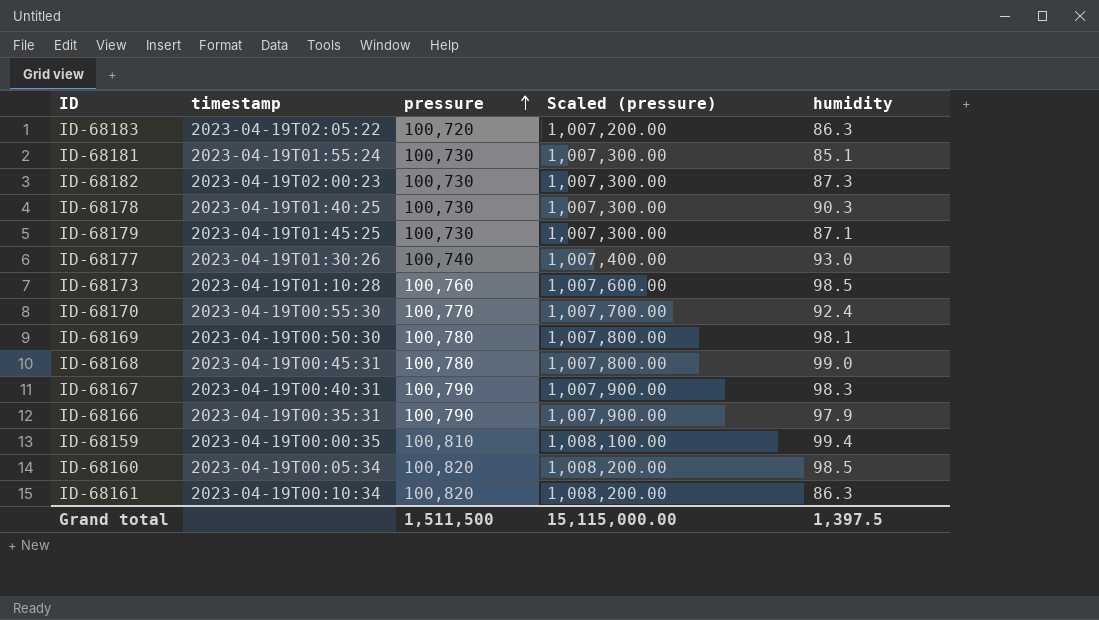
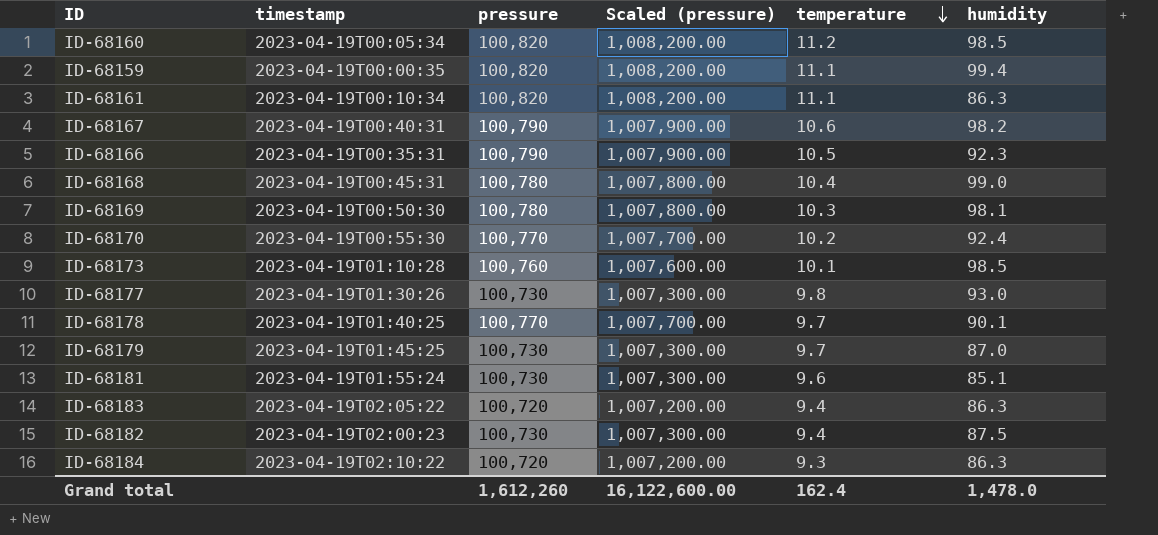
row order: pressure ascending -> temperature descending
column temperature | position: none -> 5
ID-68159 | pressure: 100,810 -> 100,820
ID-68159 | Scaled (pressure): 1,008,100.00 -> 1,008,200.00
ID-68167 | humidity: 98.3 -> 98.2
ID-68166 | humidity: 97.9 -> 92.3
ID-68177 | pressure: 100,740 -> 100,730
ID-68177 | Scaled (pressure): 1,007,400.00 -> 1,007,300.00
ID-68178 | pressure: 100,730 -> 100,770
ID-68178 | Scaled (pressure): 1,007,300.00 -> 1,007,700.00
ID-68178 | humidity: 90.3 -> 90.1
ID-68179 | humidity: 87.1 -> 87.0
ID-68182 | humidity: 87.3 -> 87.5
row ID-68184: none -> 2023-04-19T02:10:22 | 100,720 | 1,007,200.00 | 9.3 | 86.3
Grand total | pressure: 1,511,500 -> 1,612,260
Grand total | Scaled (pressure): 15,115,000.00 -> 16,122,600.00
Grand total | humidity: 1,397.5 -> 1,478.0

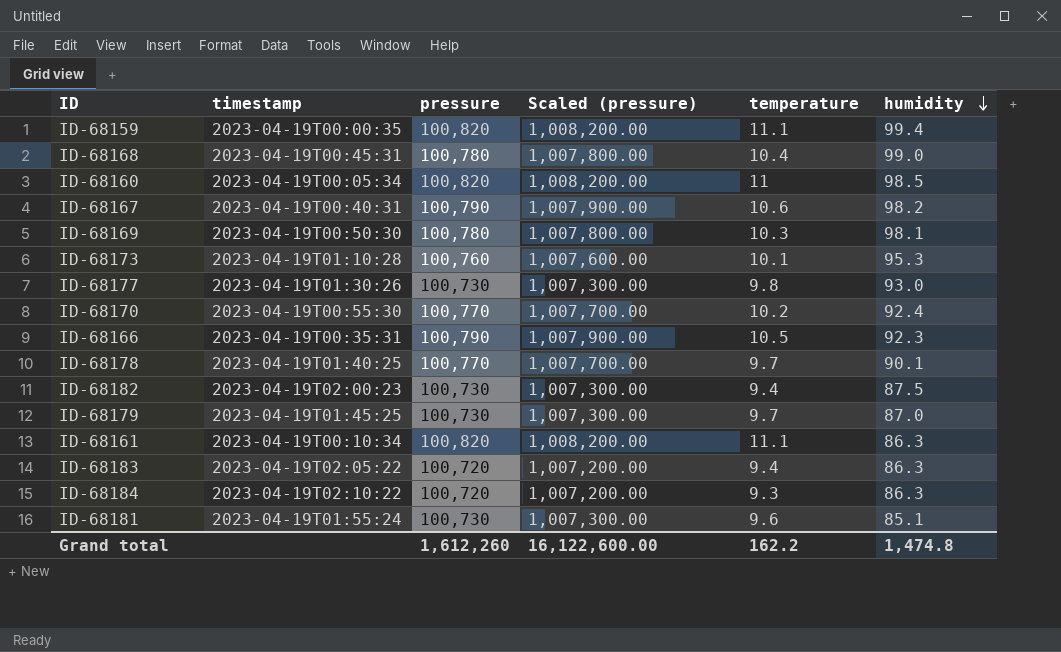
row order: temperature descending -> humidity descending
ID-68160 | temperature: 11.2 -> 11
ID-68173 | humidity: 98.5 -> 95.3
Grand total | temperature: 162.4 -> 162.2
Grand total | humidity: 1,478.0 -> 1,474.8

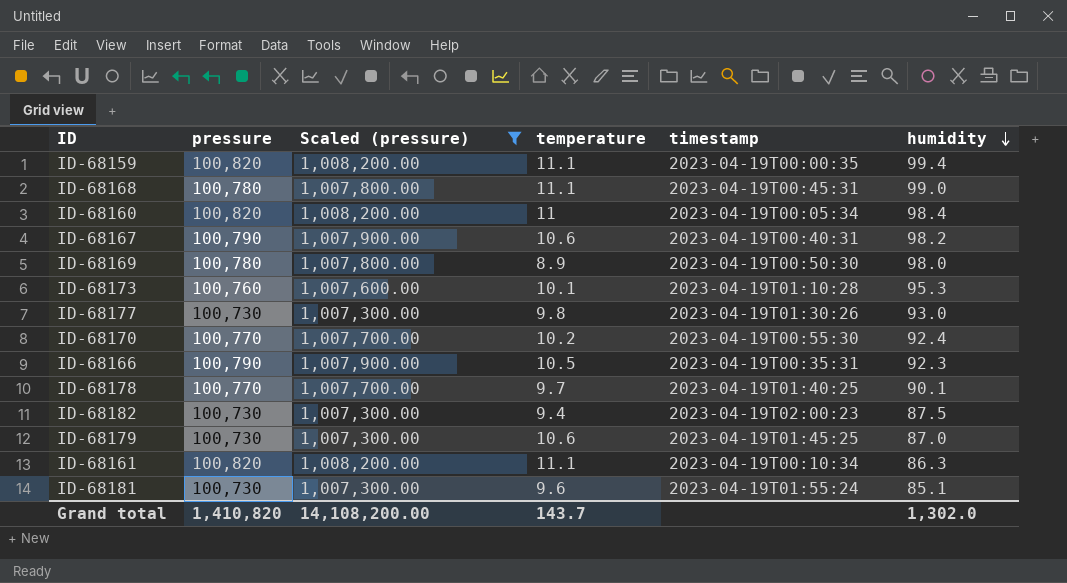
filter: none -> Scaled (pressure) != 1,007,200.00
column timestamp | position: 2 -> 5
ID-68168 | temperature: 10.4 -> 11.1
ID-68160 | humidity: 98.5 -> 98.4
ID-68169 | temperature: 10.3 -> 8.9
ID-68169 | humidity: 98.1 -> 98.0
ID-68179 | temperature: 9.7 -> 10.6
Grand total | pressure: 1,612,260 -> 1,410,820
Grand total | Scaled (pressure): 16,122,600.00 -> 14,108,200.00
Grand total | temperature: 162.2 -> 143.7
Grand total | humidity: 1,474.8 -> 1,302.0

